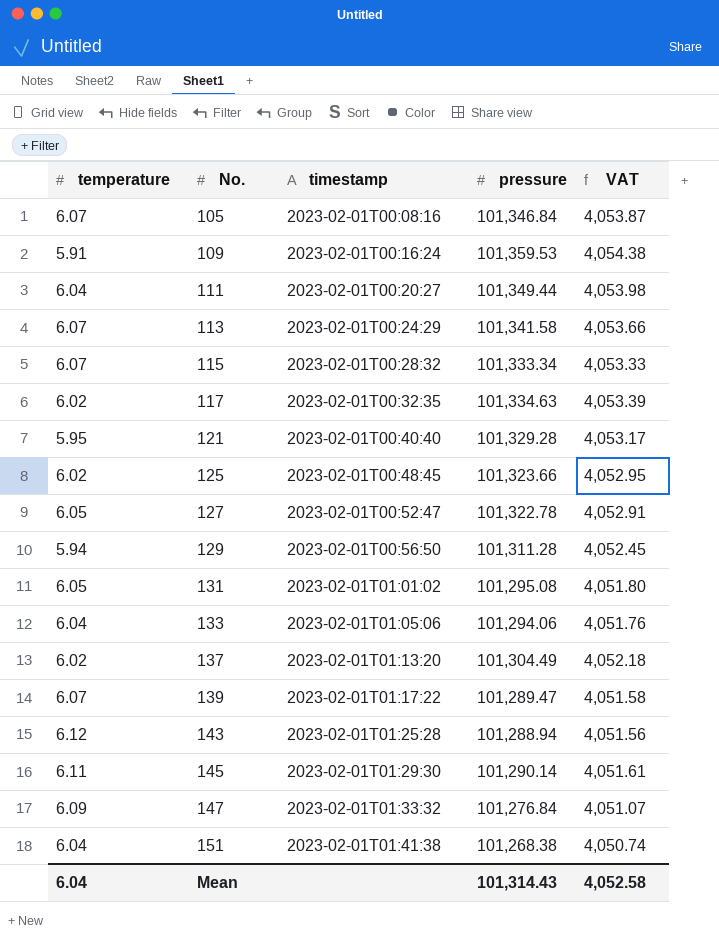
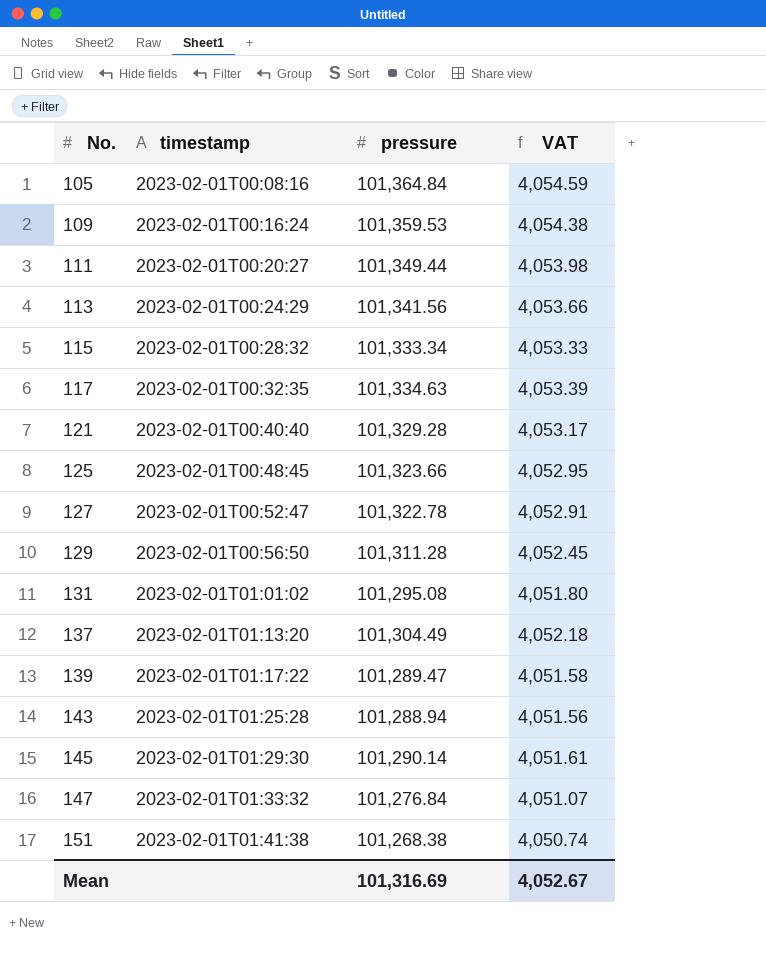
column temperature | position: 1 -> none
row 133: 6.04 | 2023-02-01T01:05:06 | 101,294.06 | 4,051.76 -> none
105 | pressure: 101,346.84 -> 101,364.84
105 | VAT: 4,053.87 -> 4,054.59
113 | pressure: 101,341.58 -> 101,341.56
Mean | pressure: 101,314.43 -> 101,316.69
Mean | VAT: 4,052.58 -> 4,052.67

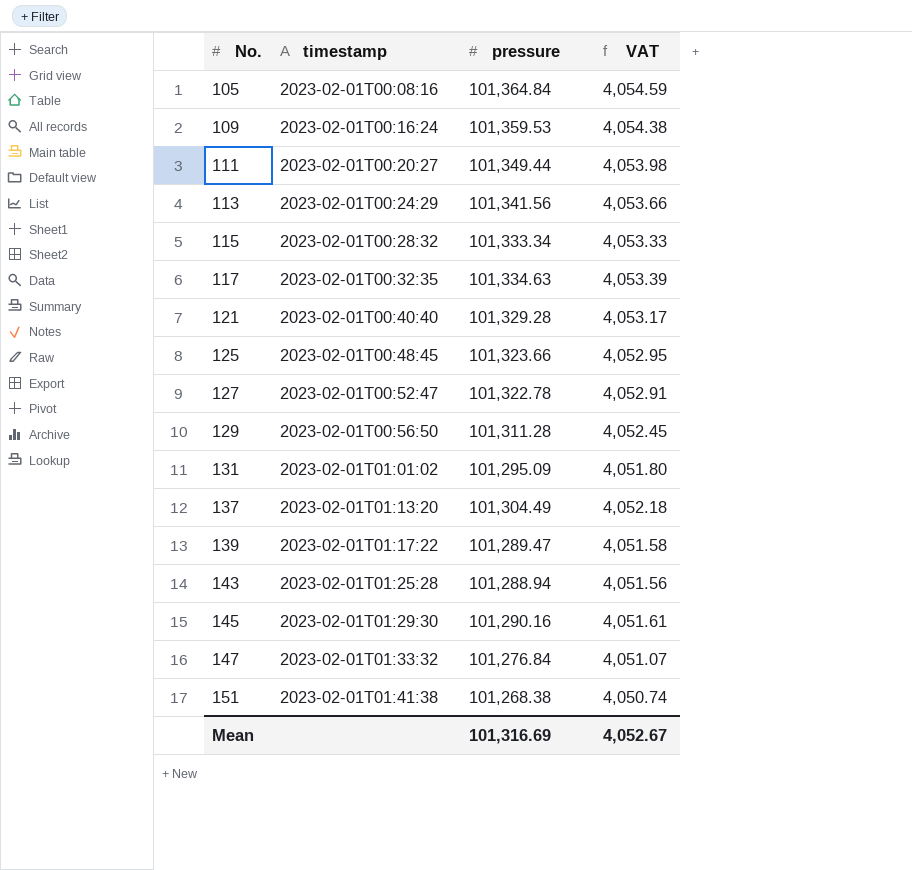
131 | pressure: 101,295.08 -> 101,295.09
145 | pressure: 101,290.14 -> 101,290.16

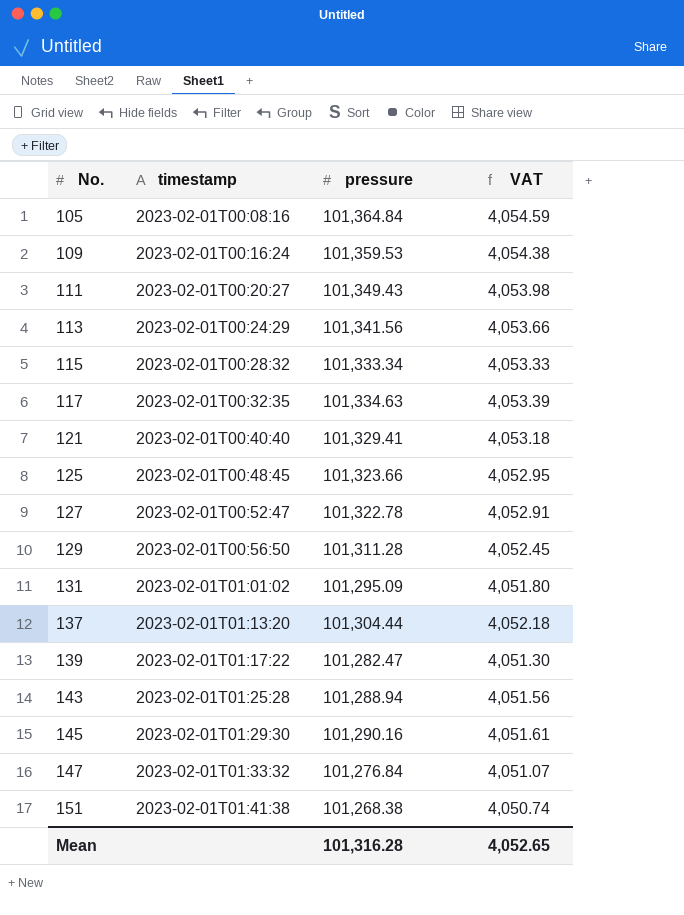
111 | pressure: 101,349.44 -> 101,349.43
121 | pressure: 101,329.28 -> 101,329.41
121 | VAT: 4,053.17 -> 4,053.18
137 | pressure: 101,304.49 -> 101,304.44
139 | pressure: 101,289.47 -> 101,282.47
139 | VAT: 4,051.58 -> 4,051.30
Mean | pressure: 101,316.69 -> 101,316.28
Mean | VAT: 4,052.67 -> 4,052.65

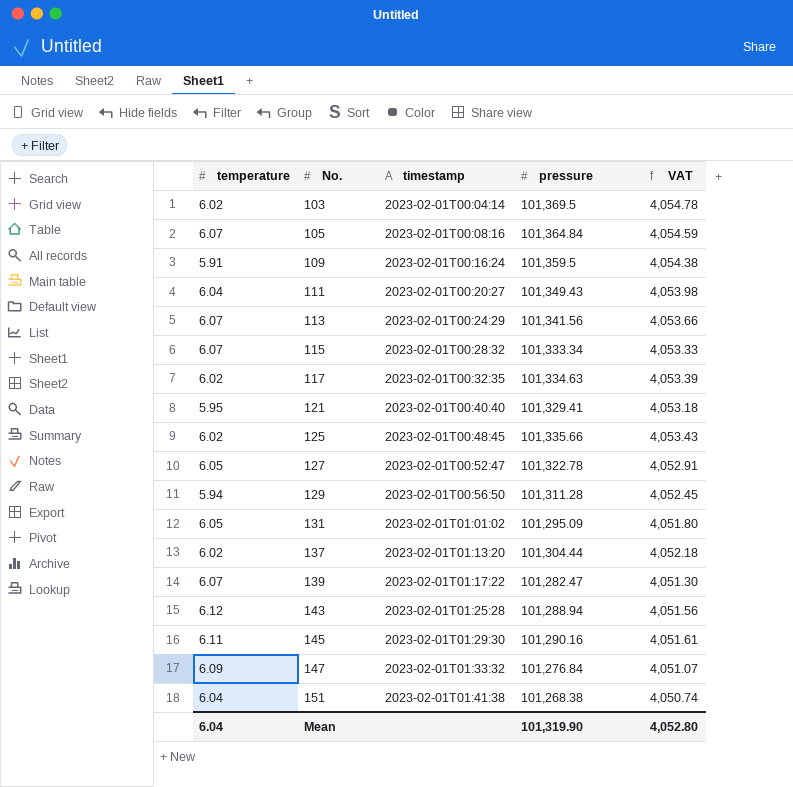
column temperature | position: none -> 1
row 103: none -> 6.02 | 2023-02-01T00:04:14 | 101,369.5 | 4,054.78
109 | pressure: 101,359.53 -> 101,359.5
125 | pressure: 101,323.66 -> 101,335.66
125 | VAT: 4,052.95 -> 4,053.43
Mean | pressure: 101,316.28 -> 101,319.90
Mean | VAT: 4,052.65 -> 4,052.80

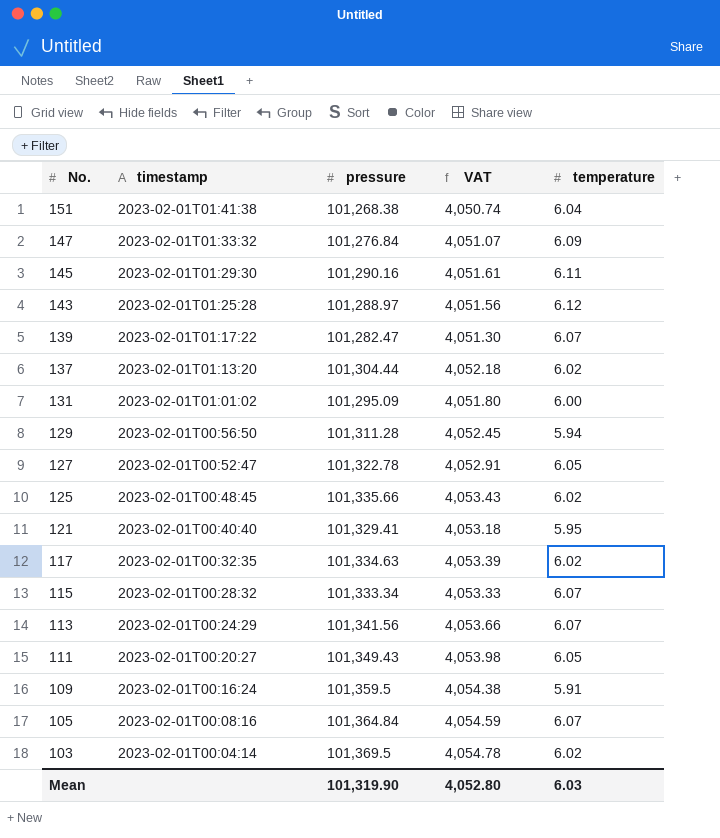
row order: No. ascending -> No. descending
column temperature | position: 1 -> 5
143 | pressure: 101,288.94 -> 101,288.97
131 | temperature: 6.05 -> 6.00
111 | temperature: 6.04 -> 6.05
Mean | temperature: 6.04 -> 6.03

